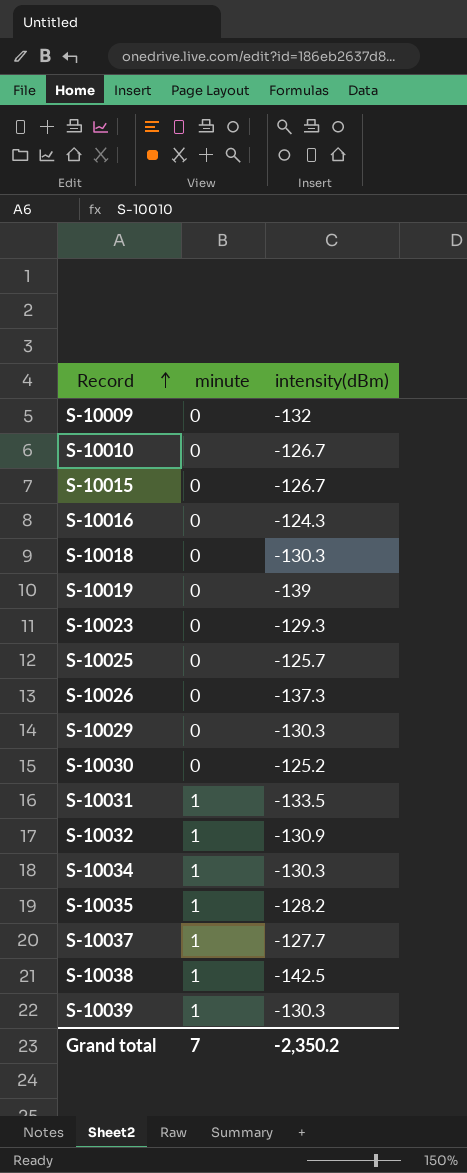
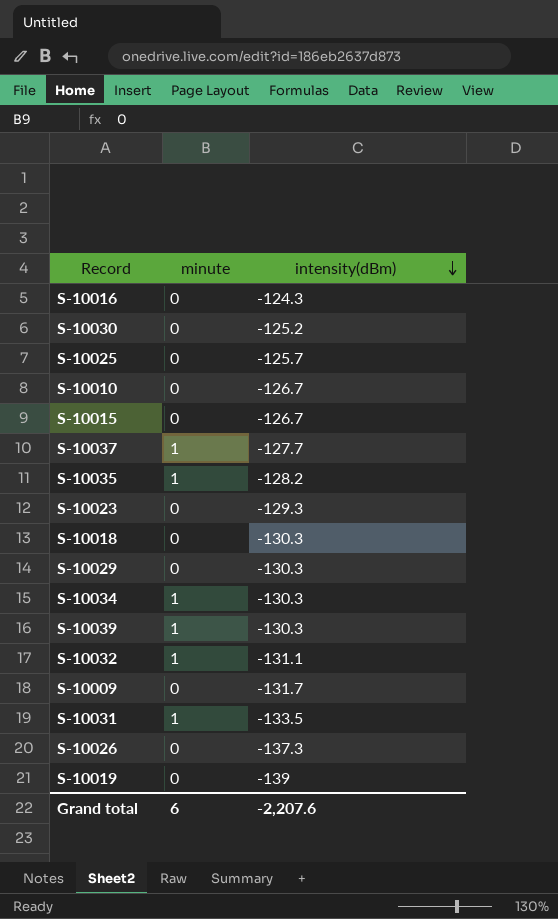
row order: Record ascending -> intensity(dBm) descending
row S-10038: 1 | -142.5 -> none
S-10032 | intensity(dBm): -130.9 -> -131.1
S-10009 | intensity(dBm): -132 -> -131.7
Grand total | minute: 7 -> 6
Grand total | intensity(dBm): -2,350.2 -> -2,207.6

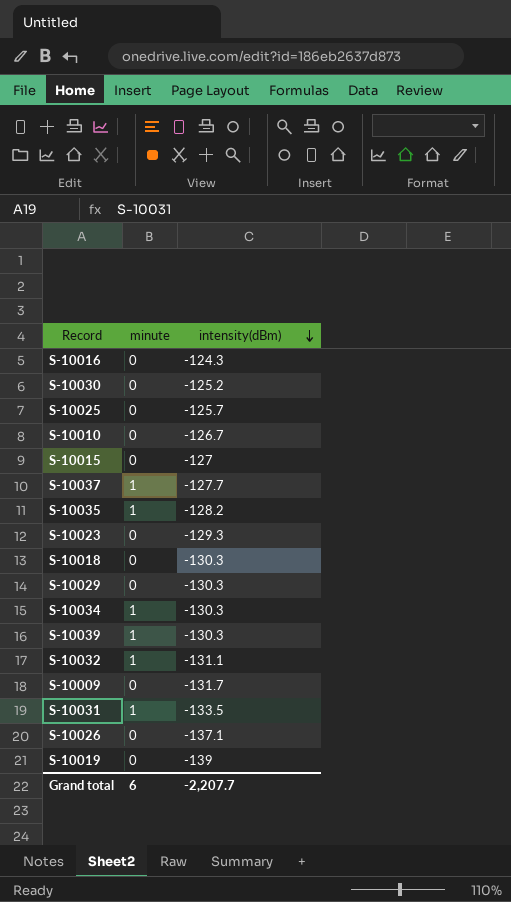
S-10015 | intensity(dBm): -126.7 -> -127
S-10026 | intensity(dBm): -137.3 -> -137.1
Grand total | intensity(dBm): -2,207.6 -> -2,207.7

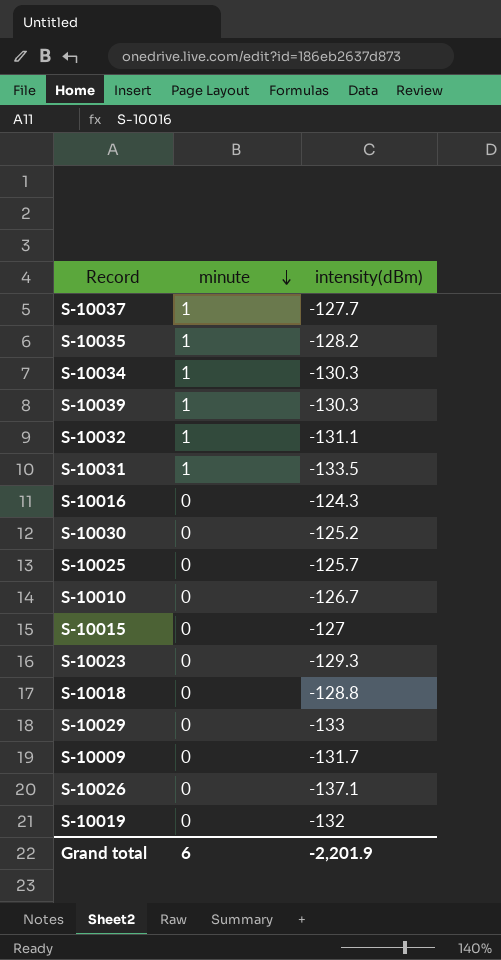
row order: intensity(dBm) descending -> minute descending
S-10018 | intensity(dBm): -130.3 -> -128.8
S-10029 | intensity(dBm): -130.3 -> -133
S-10019 | intensity(dBm): -139 -> -132
Grand total | intensity(dBm): -2,207.7 -> -2,201.9

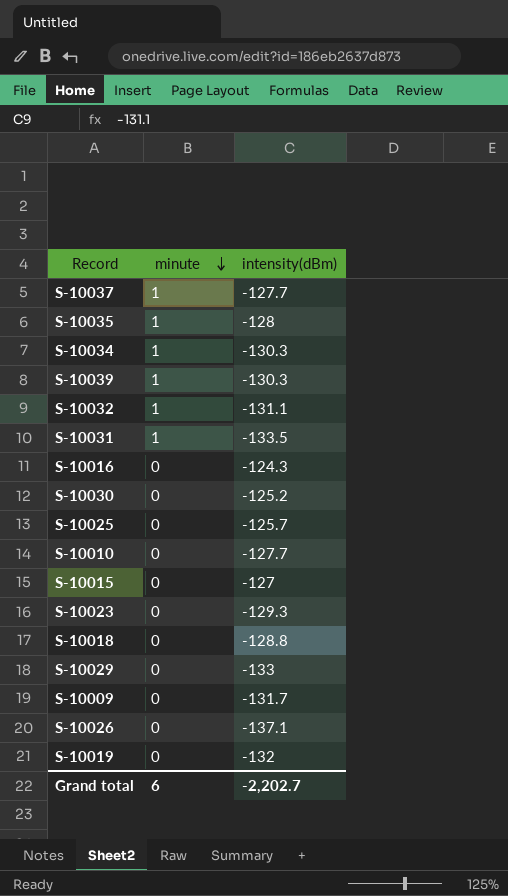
S-10035 | intensity(dBm): -128.2 -> -128
S-10010 | intensity(dBm): -126.7 -> -127.7
Grand total | intensity(dBm): -2,201.9 -> -2,202.7

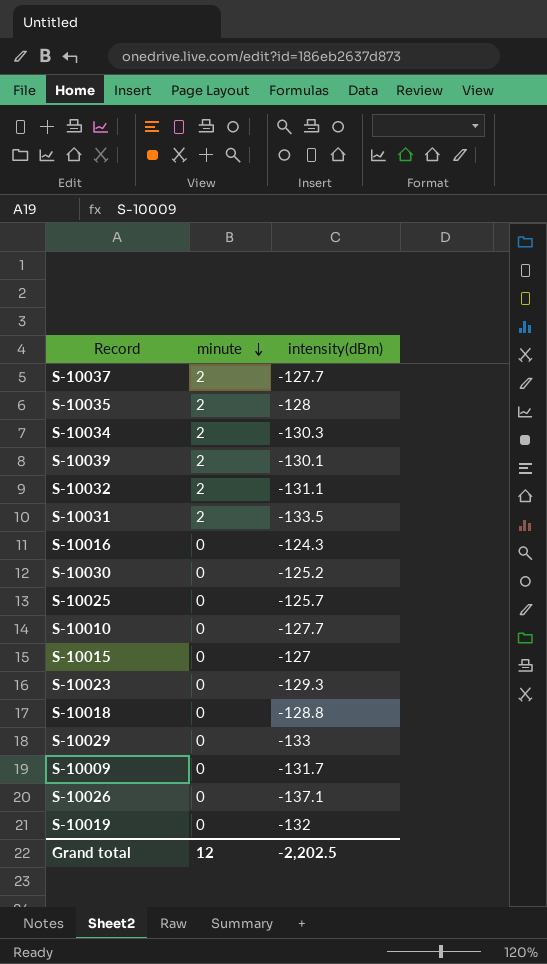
S-10037 | minute: 1 -> 2
S-10035 | minute: 1 -> 2
S-10034 | minute: 1 -> 2
S-10039 | minute: 1 -> 2
S-10039 | intensity(dBm): -130.3 -> -130.1
S-10032 | minute: 1 -> 2
S-10031 | minute: 1 -> 2
Grand total | minute: 6 -> 12
Grand total | intensity(dBm): -2,202.7 -> -2,202.5

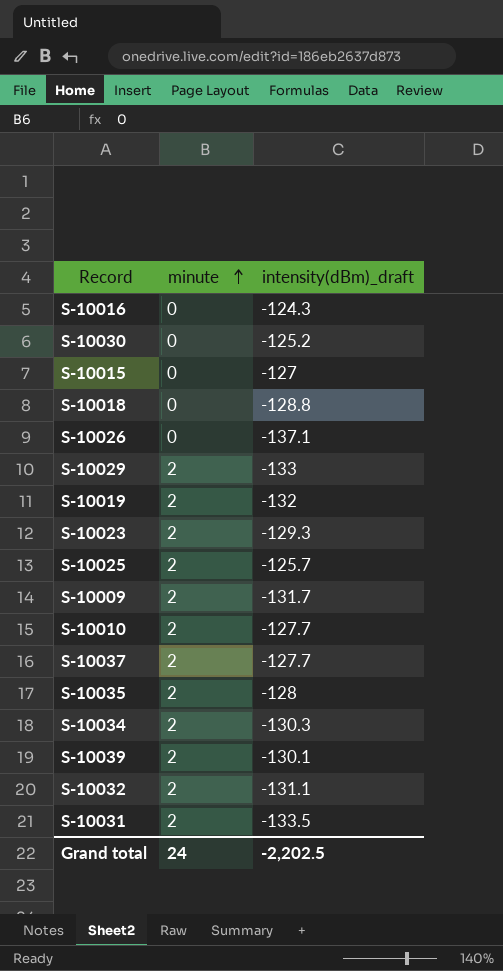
row order: minute descending -> minute ascending
column name: intensity(dBm) -> intensity(dBm)_draft
S-10029 | minute: 0 -> 2
S-10019 | minute: 0 -> 2
S-10023 | minute: 0 -> 2
S-10025 | minute: 0 -> 2
S-10009 | minute: 0 -> 2
S-10010 | minute: 0 -> 2
Grand total | minute: 12 -> 24

